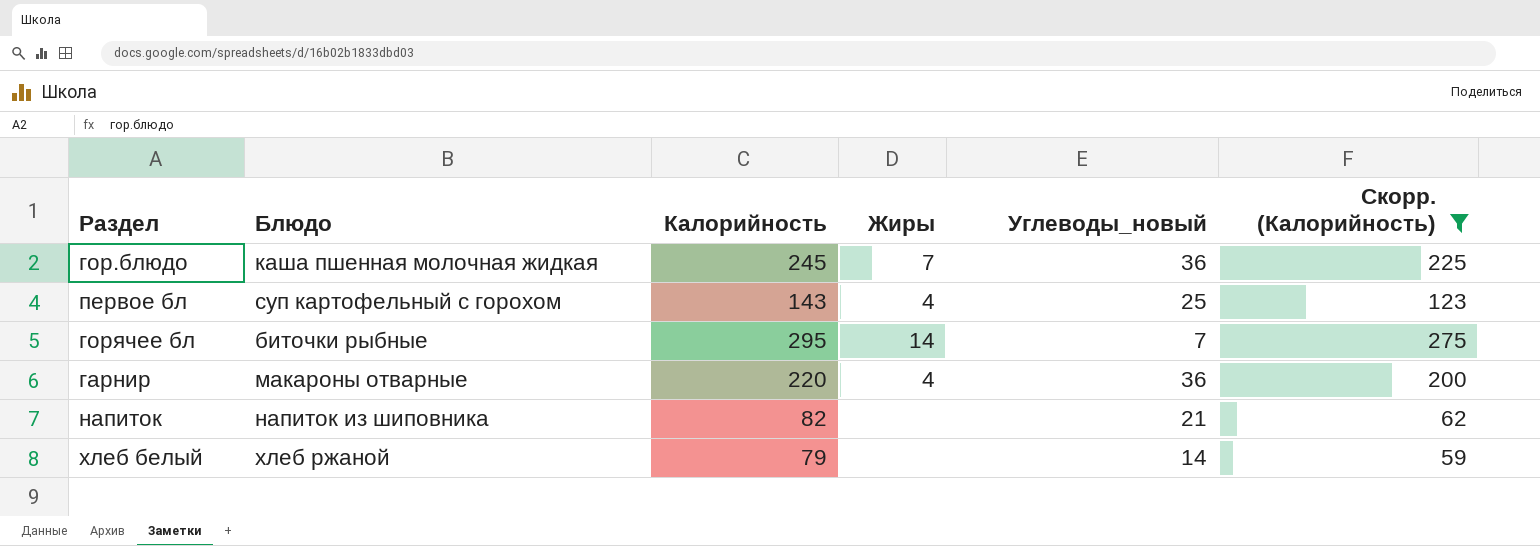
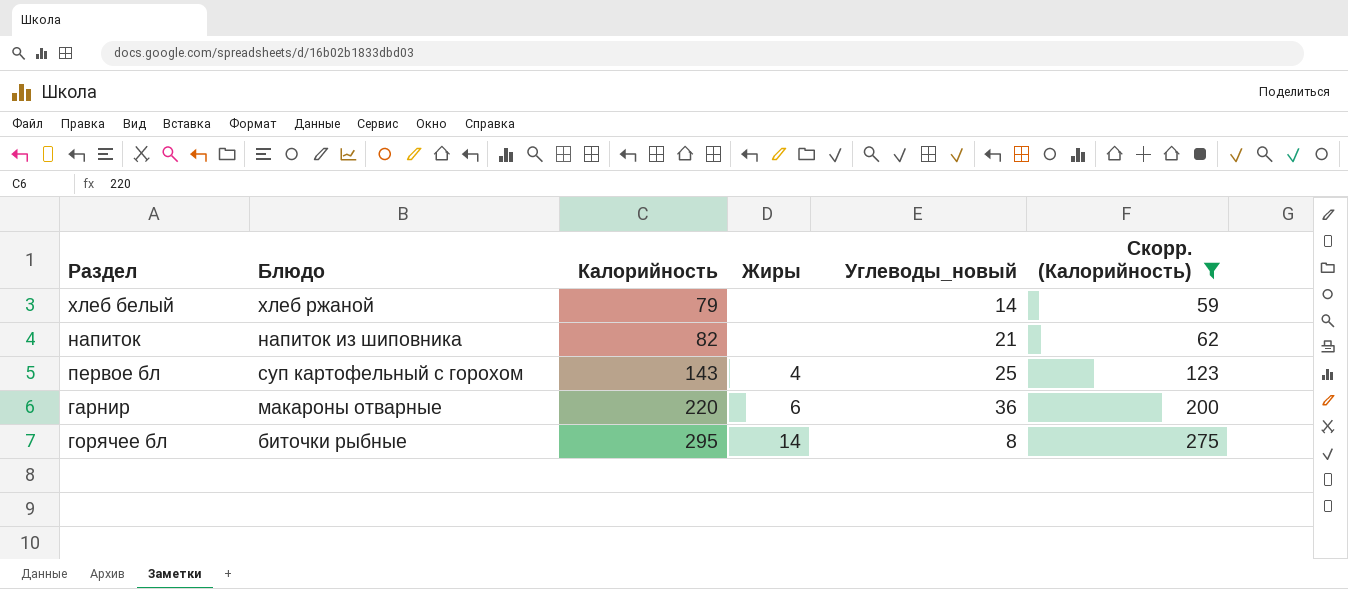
row order: none -> Калорийность ascending
row гор.блюдо: каша пшенная молочная жидкая | 245 | 7 | 36 | 225 -> none
гарнир | Жиры: 4 -> 6
горячее бл | Углеводы_новый: 7 -> 8

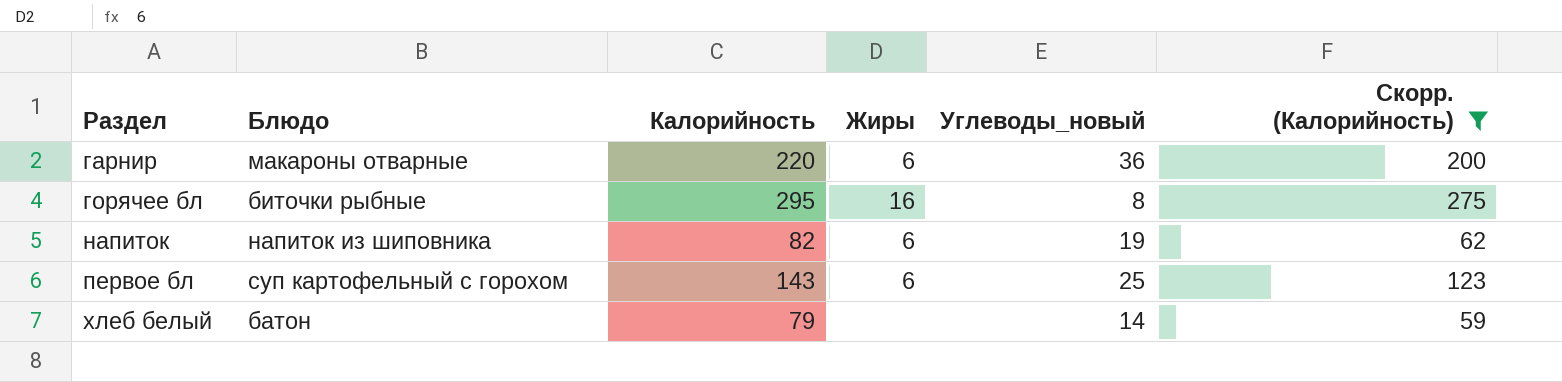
row order: Калорийность ascending -> Раздел ascending
горячее бл | Жиры: 14 -> 16
напиток | Жиры: none -> 6
напиток | Углеводы_новый: 21 -> 19
первое бл | Жиры: 4 -> 6
хлеб белый | Блюдо: хлеб ржаной -> батон

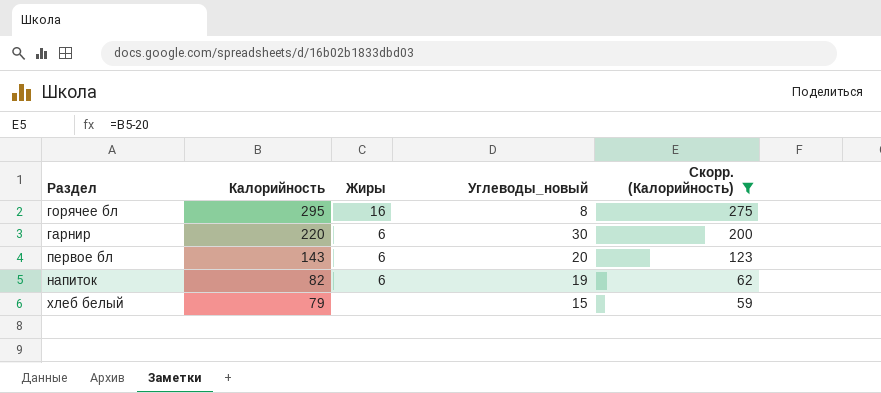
row order: Раздел ascending -> Калорийность descending
column Блюдо | position: 2 -> none
гарнир | Углеводы_новый: 36 -> 30
первое бл | Углеводы_новый: 25 -> 20
хлеб белый | Углеводы_новый: 14 -> 15

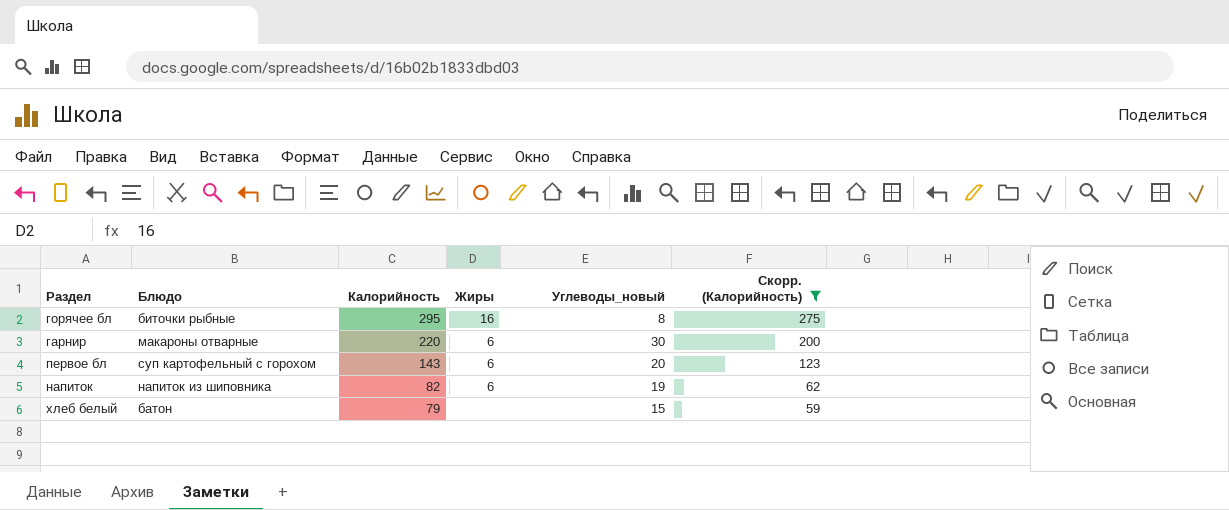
column Блюдо | position: none -> 2

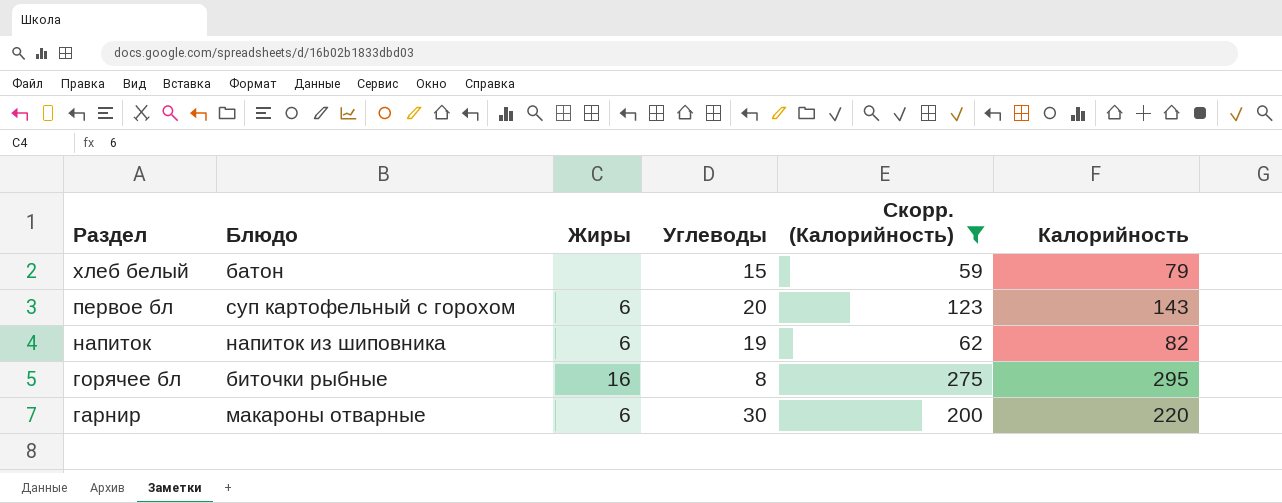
row order: Калорийность descending -> Раздел descending
column name: Углеводы_новый -> Углеводы
column Калорийность | position: 3 -> 6

